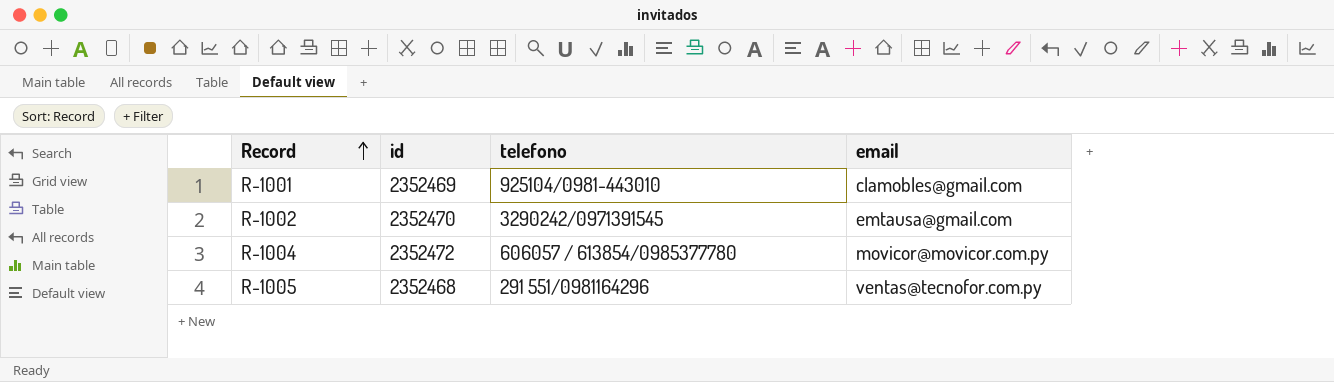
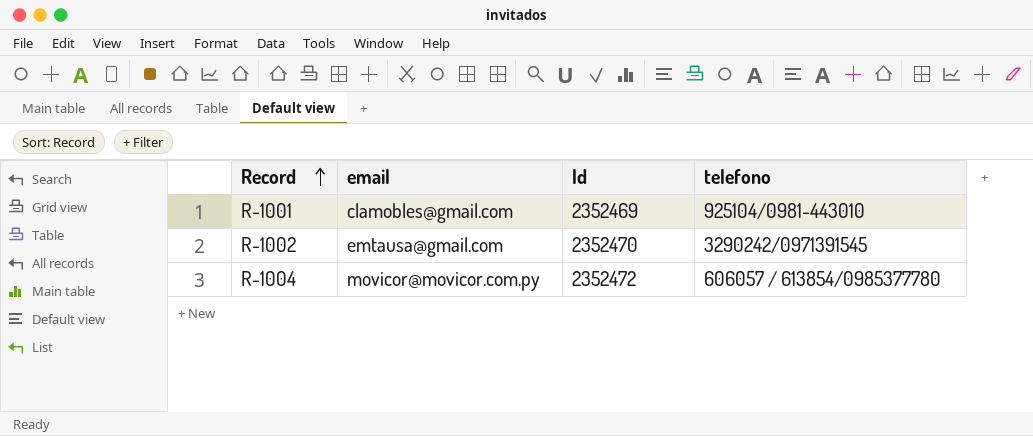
column email | position: 4 -> 2
column name: id -> Id
row R-1005: 2352468 | 291 551/0981164296 | ventas@tecnofor.com.py -> none

